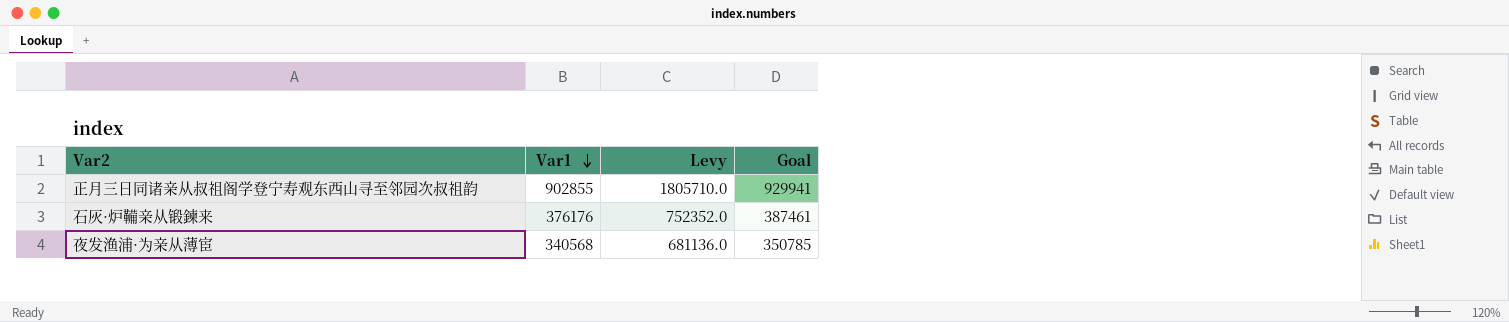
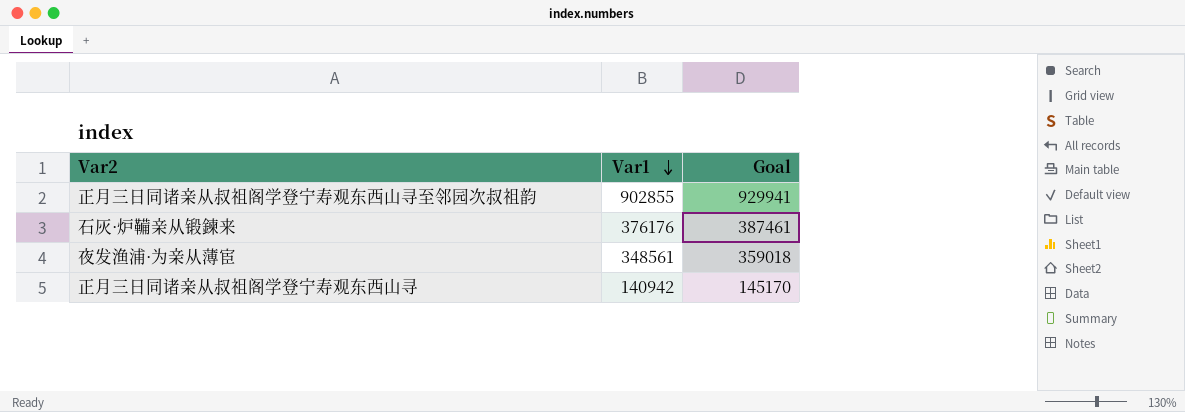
column Levy | formula: [Var1] * 2 -> none
夜发渔浦·为亲从薄宦 | Var1: 340568 -> 348561
夜发渔浦·为亲从薄宦 | Goal: 350785 -> 359018
row 正月三日同诸亲从叔祖阁学登宁寿观东西山寻: none -> 140942 | 145170

